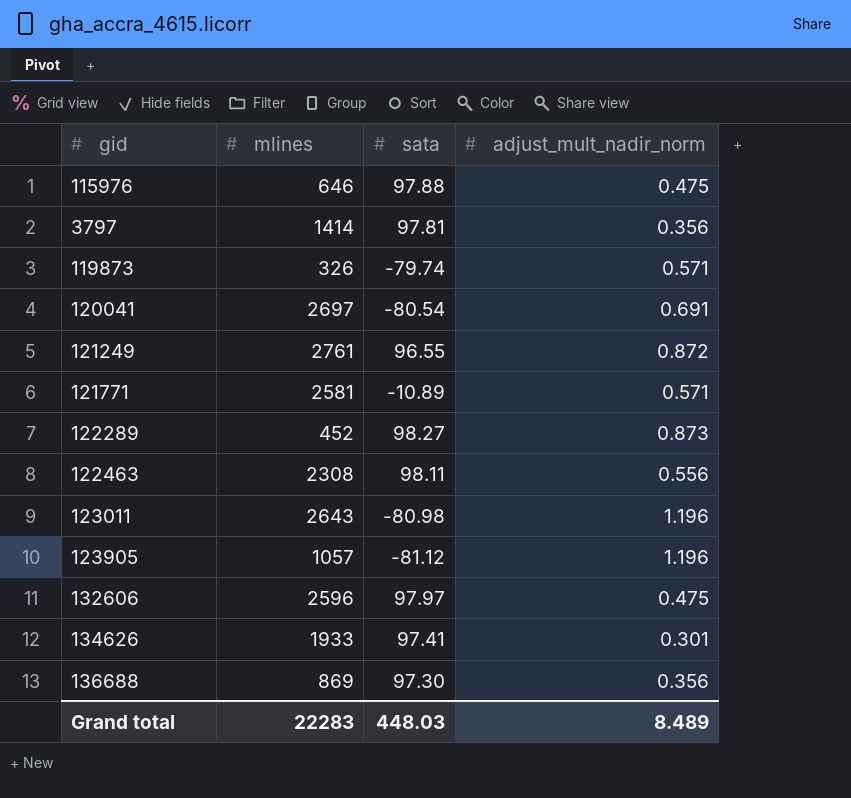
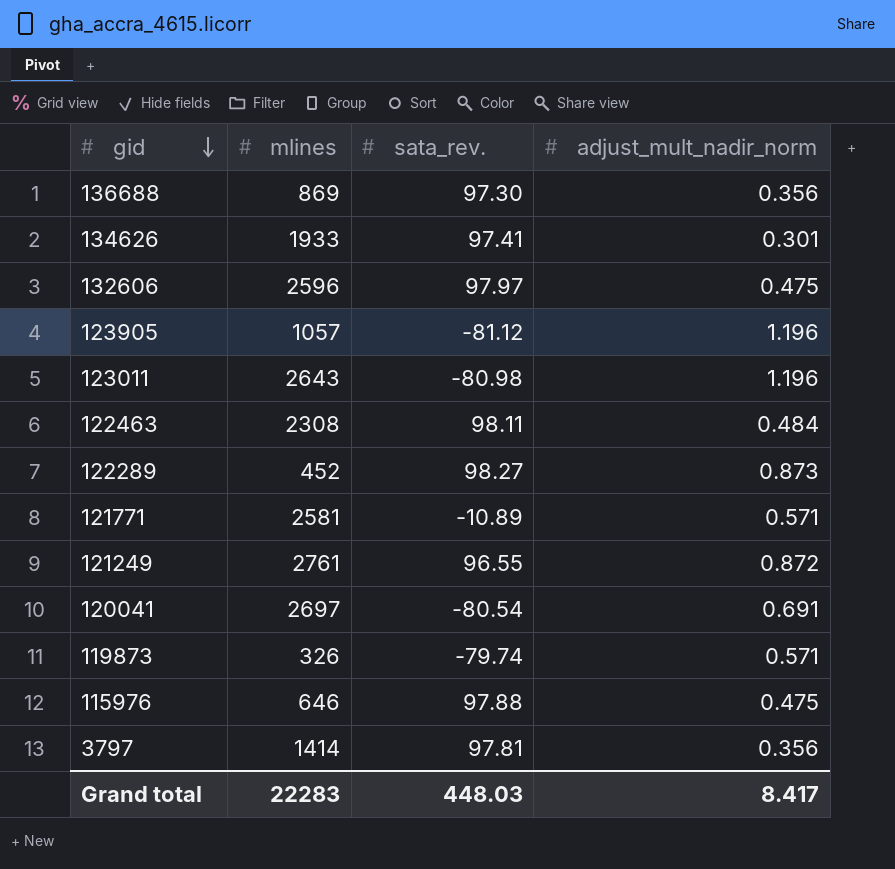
row order: none -> gid descending
column name: sata -> sata_rev.
122463 | adjust_mult_nadir_norm: 0.556 -> 0.484
Grand total | adjust_mult_nadir_norm: 8.489 -> 8.417

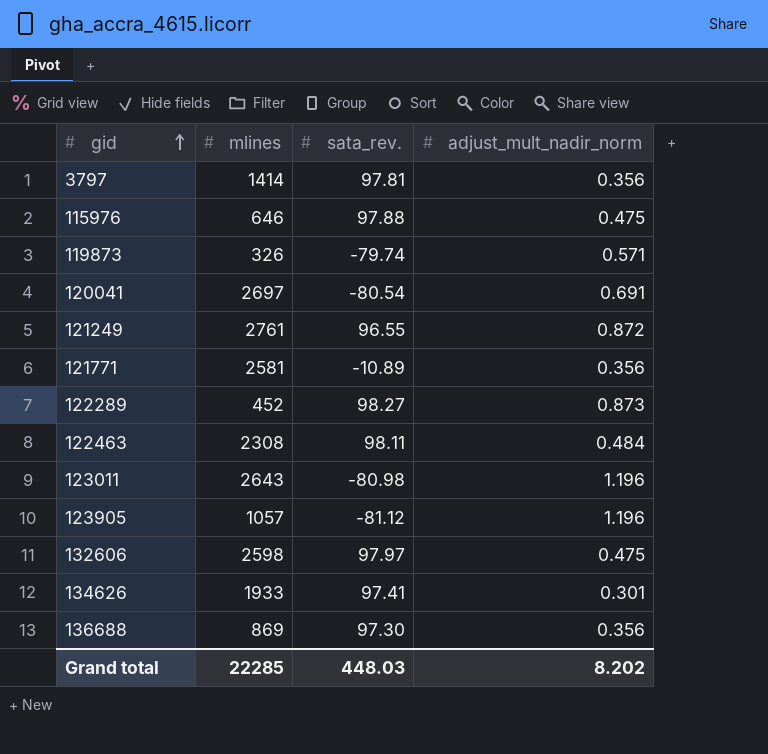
row order: gid descending -> gid ascending
121771 | adjust_mult_nadir_norm: 0.571 -> 0.356
132606 | mlines: 2596 -> 2598
Grand total | mlines: 22283 -> 22285
Grand total | adjust_mult_nadir_norm: 8.417 -> 8.202

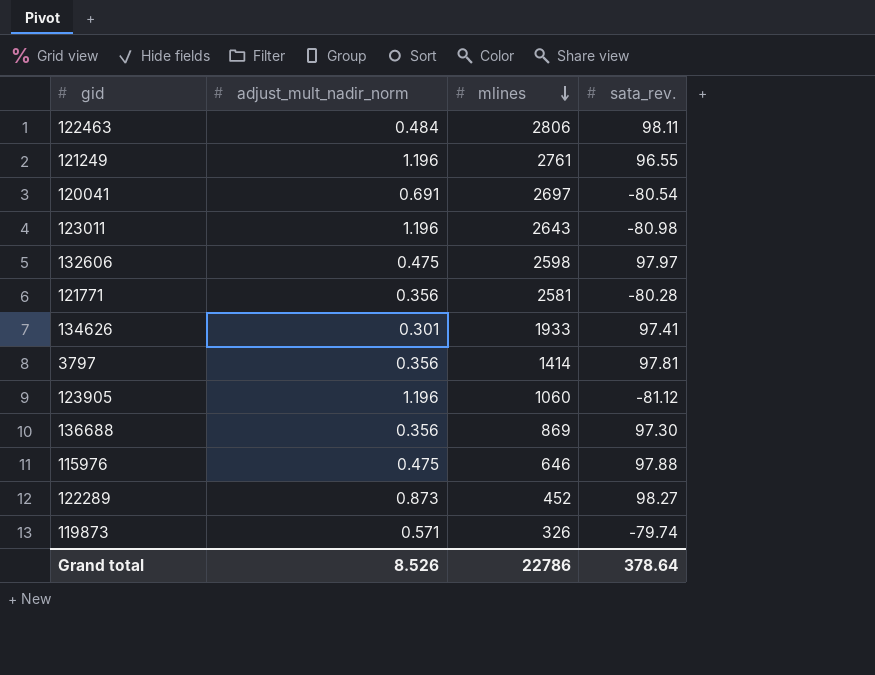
row order: gid ascending -> mlines descending
column adjust_mult_nadir_norm | position: 4 -> 2
122463 | mlines: 2308 -> 2806
121249 | adjust_mult_nadir_norm: 0.872 -> 1.196
121771 | sata_rev.: -10.89 -> -80.28
123905 | mlines: 1057 -> 1060
Grand total | adjust_mult_nadir_norm: 8.202 -> 8.526
Grand total | mlines: 22285 -> 22786
Grand total | sata_rev.: 448.03 -> 378.64

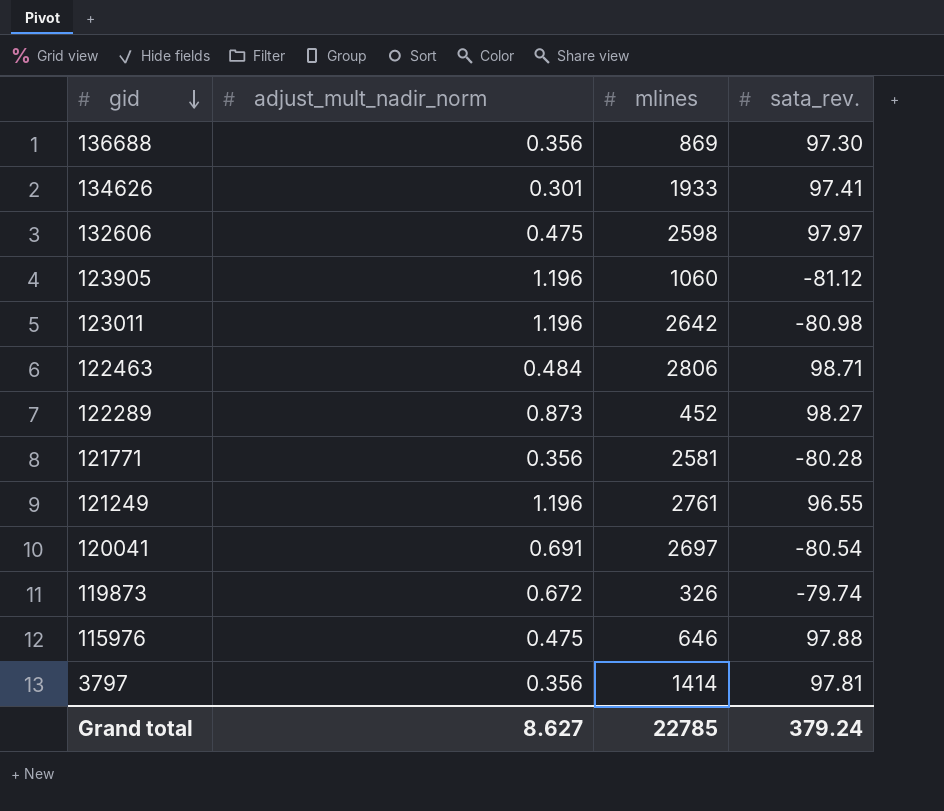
row order: mlines descending -> gid descending
123011 | mlines: 2643 -> 2642
122463 | sata_rev.: 98.11 -> 98.71
119873 | adjust_mult_nadir_norm: 0.571 -> 0.672
Grand total | adjust_mult_nadir_norm: 8.526 -> 8.627
Grand total | mlines: 22786 -> 22785
Grand total | sata_rev.: 378.64 -> 379.24

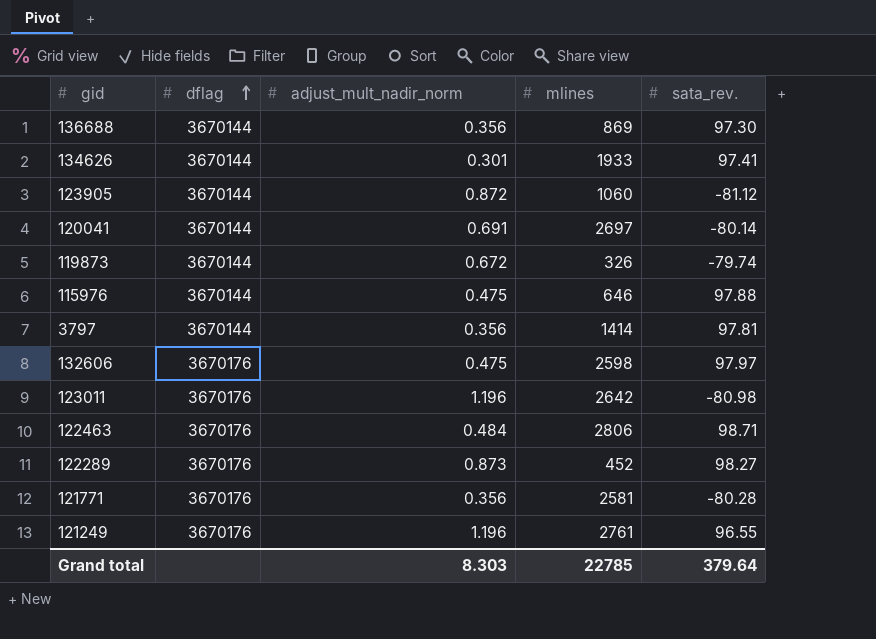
row order: gid descending -> dflag ascending
column dflag | position: none -> 2
123905 | adjust_mult_nadir_norm: 1.196 -> 0.872
120041 | sata_rev.: -80.54 -> -80.14
Grand total | adjust_mult_nadir_norm: 8.627 -> 8.303
Grand total | sata_rev.: 379.24 -> 379.64

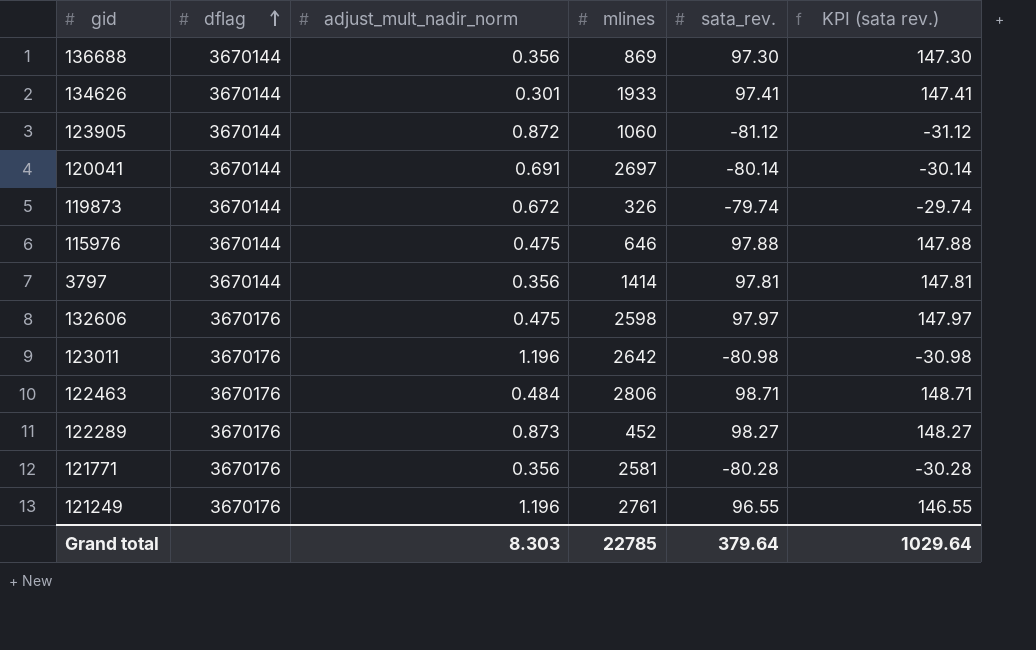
column KPI (sata rev.) | formula: none -> [sata_rev.] + 50

